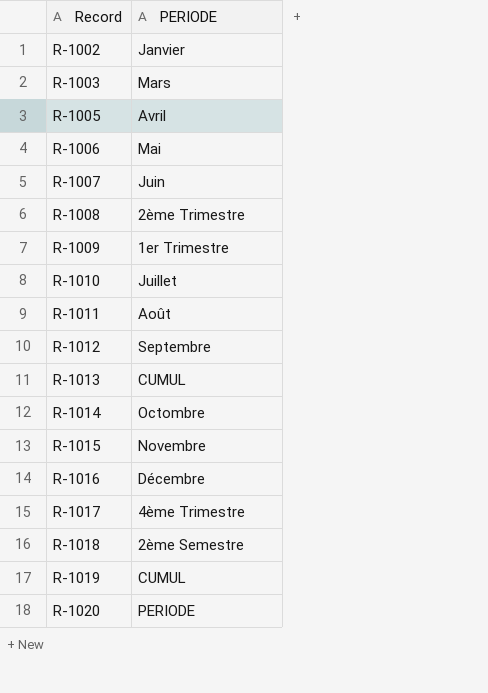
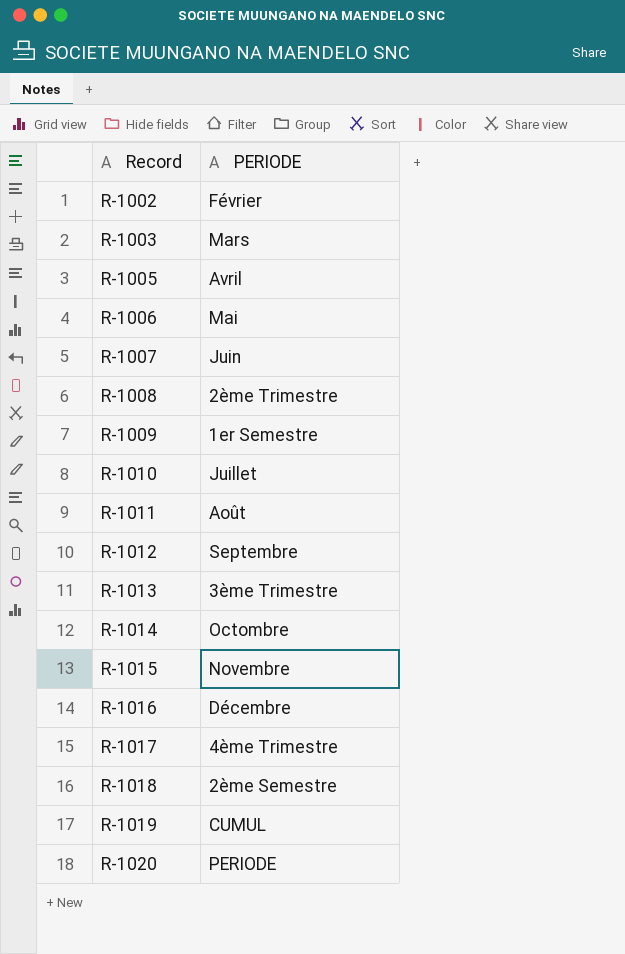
R-1002 | PERIODE: Janvier -> Février
R-1009 | PERIODE: 1er Trimestre -> 1er Semestre
R-1013 | PERIODE: CUMUL -> 3ème Trimestre

